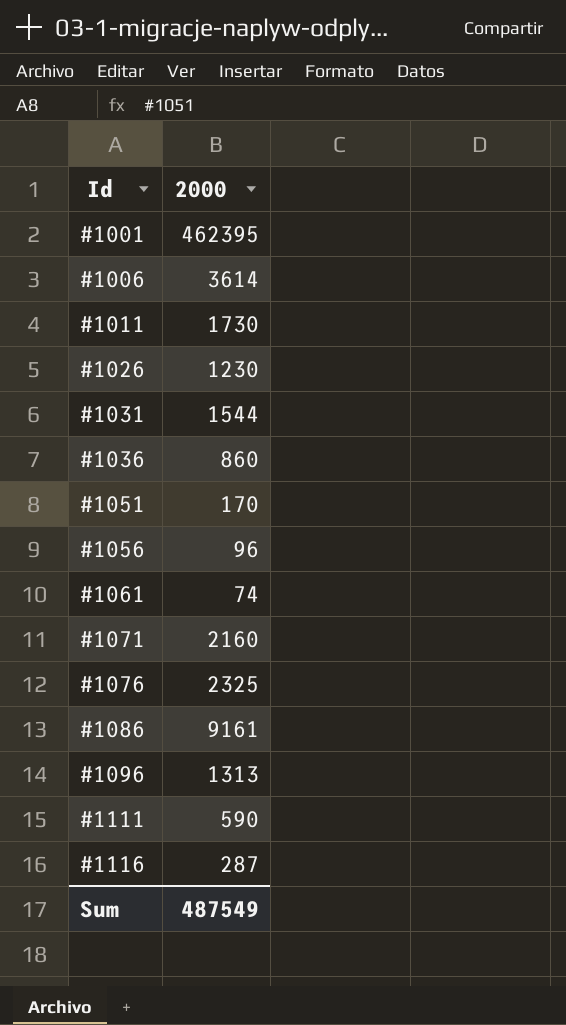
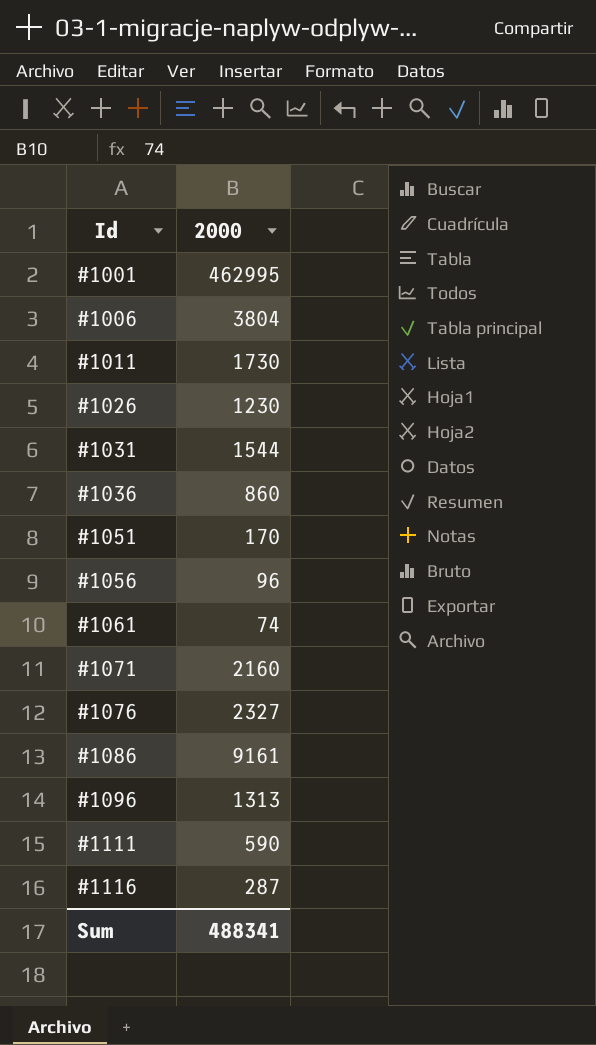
#1001 | 2000: 462395 -> 462995
#1006 | 2000: 3614 -> 3804
#1076 | 2000: 2325 -> 2327
Sum | 2000: 487549 -> 488341

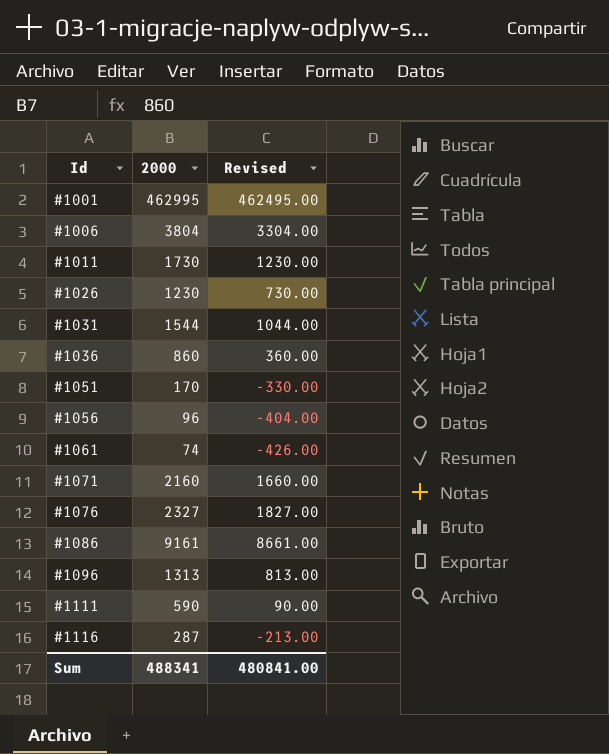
column Revised | formula: none -> [2000] - 500

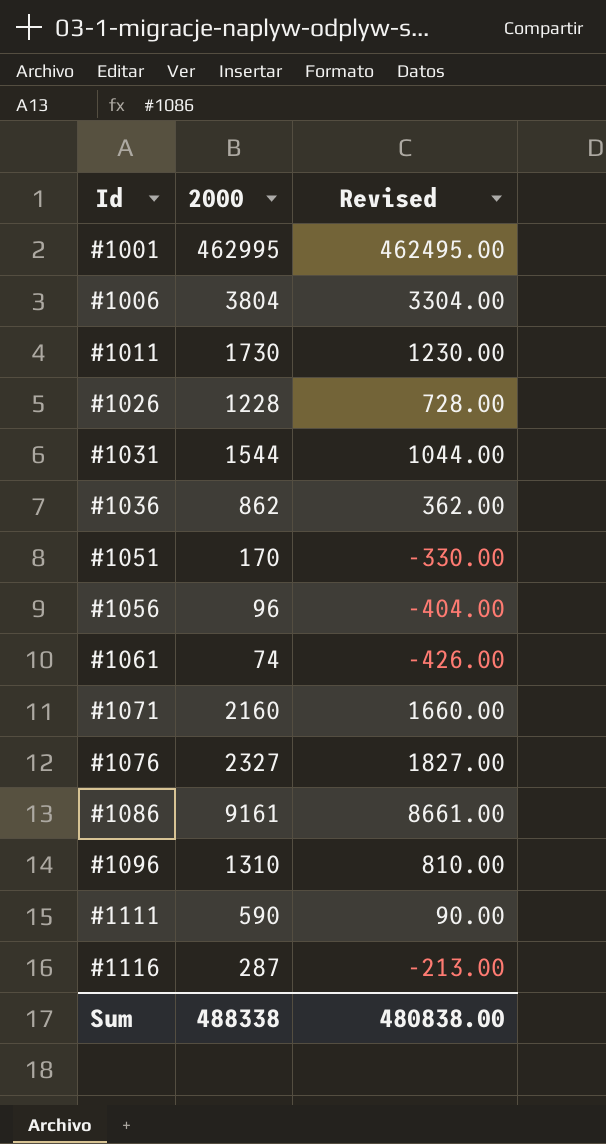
#1026 | 2000: 1230 -> 1228
#1026 | Revised: 730.00 -> 728.00
#1036 | 2000: 860 -> 862
#1036 | Revised: 360.00 -> 362.00
#1096 | 2000: 1313 -> 1310
#1096 | Revised: 813.00 -> 810.00
Sum | 2000: 488341 -> 488338
Sum | Revised: 480841.00 -> 480838.00

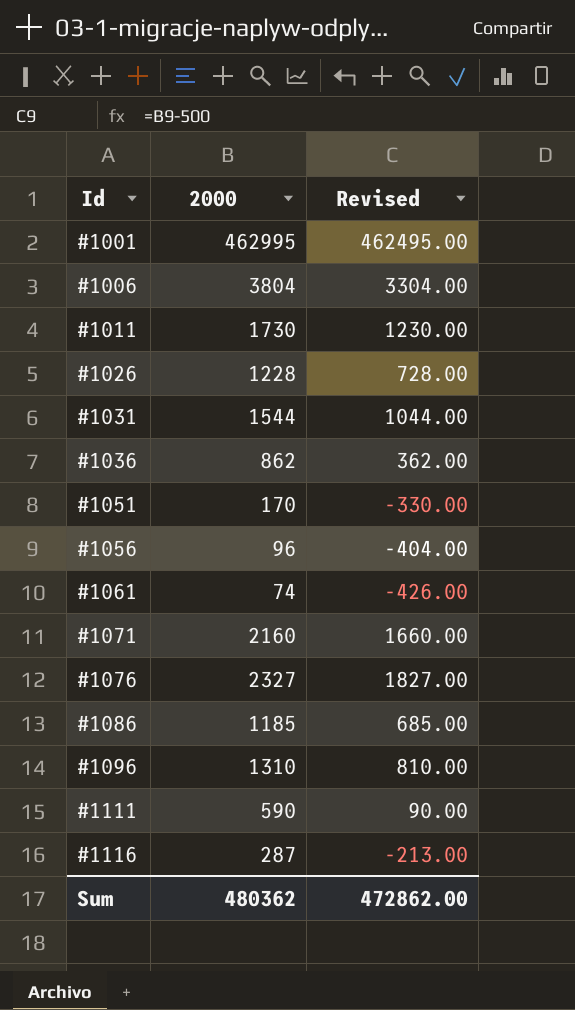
#1086 | 2000: 9161 -> 1185
#1086 | Revised: 8661.00 -> 685.00
Sum | 2000: 488338 -> 480362
Sum | Revised: 480838.00 -> 472862.00

